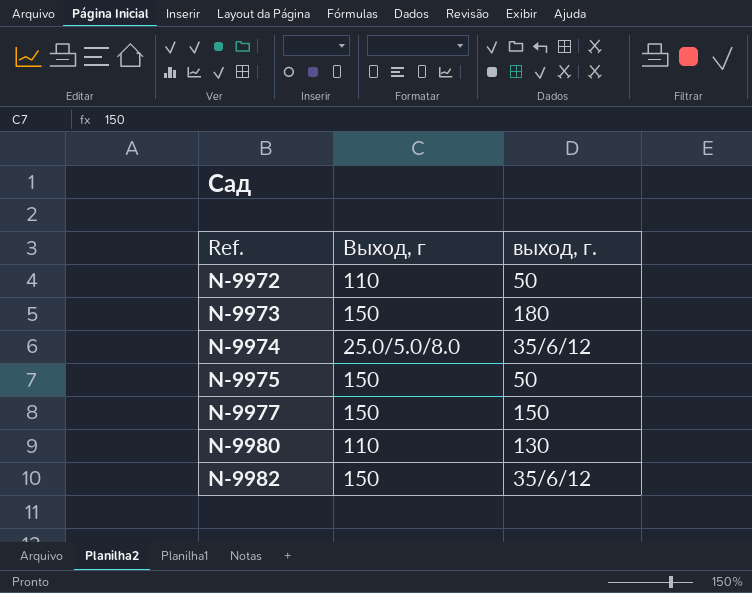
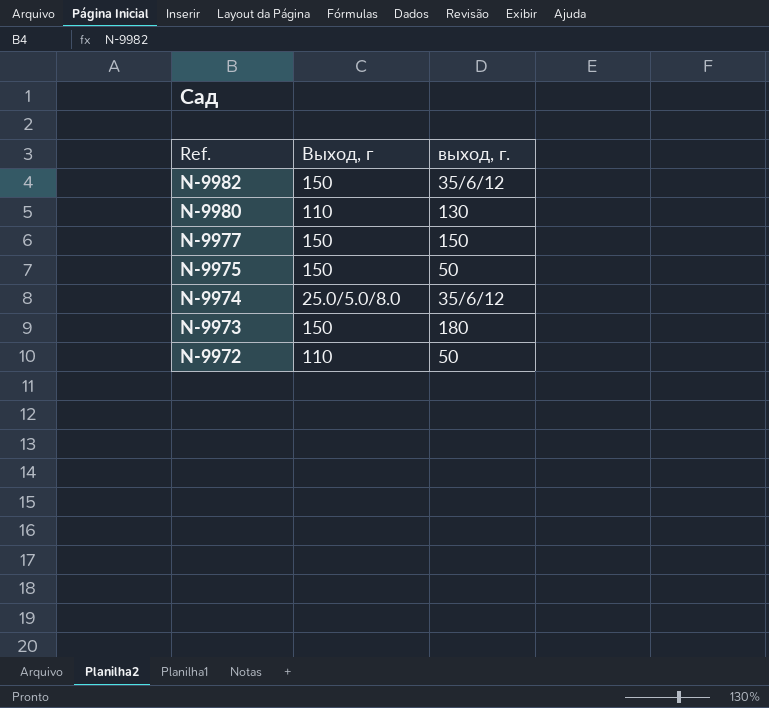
row order: Ref. ascending -> Ref. descending

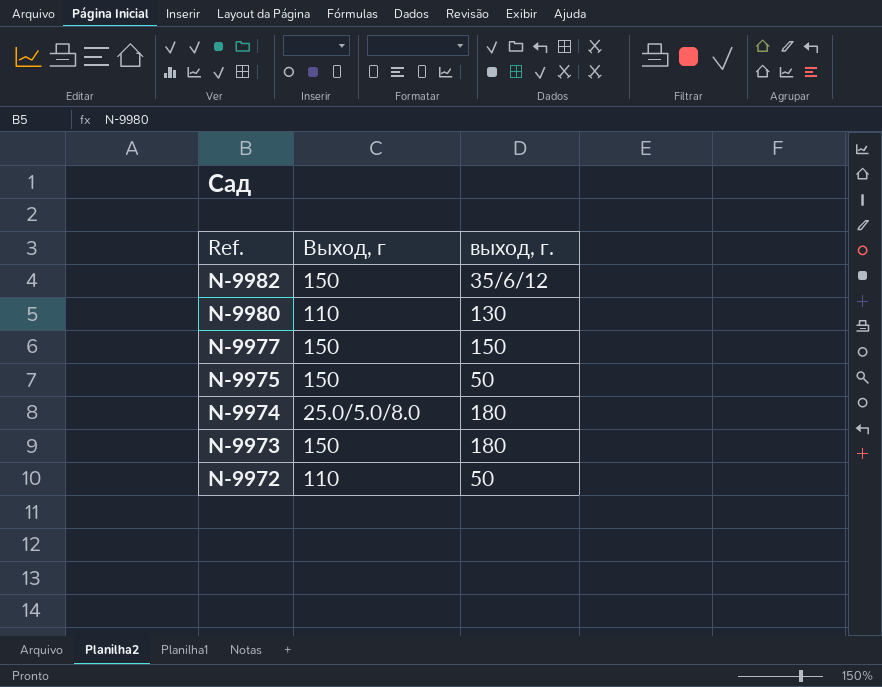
N-9974 | выход, г.: 35/6/12 -> 180

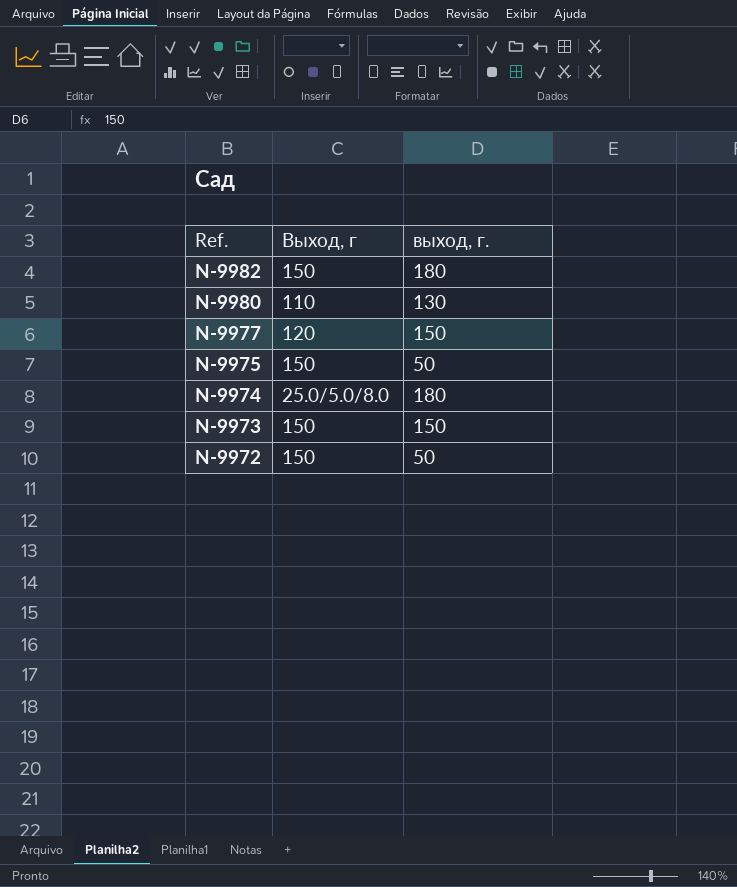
N-9982 | выход, г.: 35/6/12 -> 180
N-9977 | Выход, г: 150 -> 120
N-9973 | выход, г.: 180 -> 150
N-9972 | Выход, г: 110 -> 150

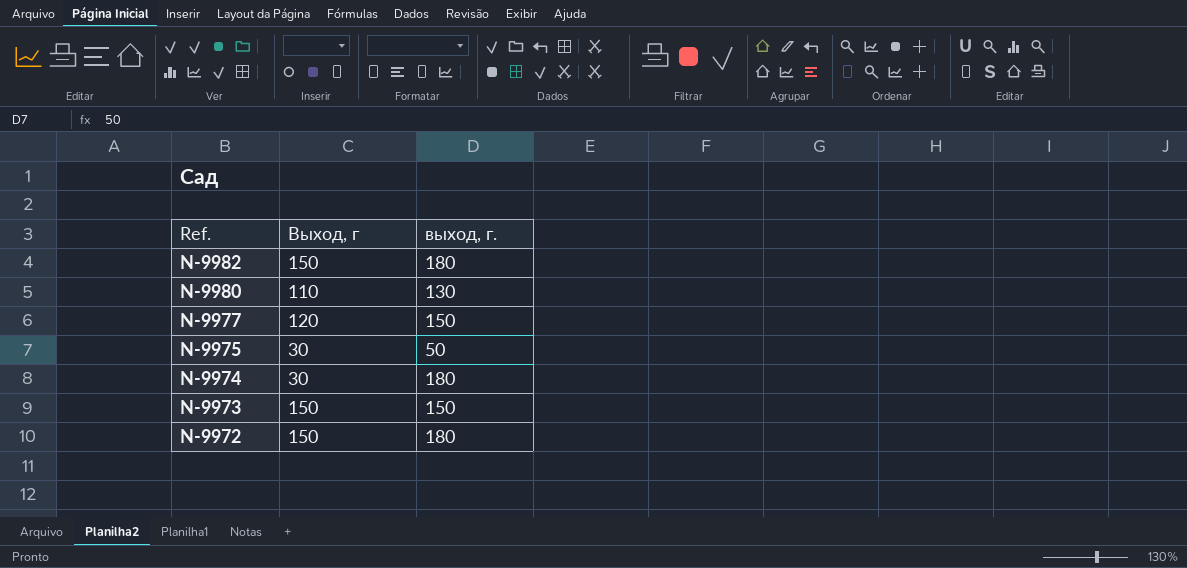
N-9975 | Выход, г: 150 -> 30
N-9974 | Выход, г: 25.0/5.0/8.0 -> 30
N-9972 | выход, г.: 50 -> 180

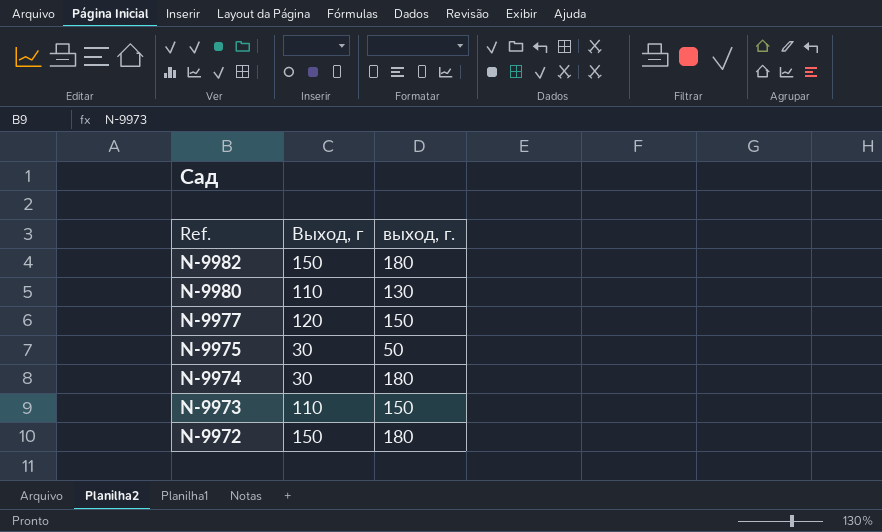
N-9973 | Выход, г: 150 -> 110

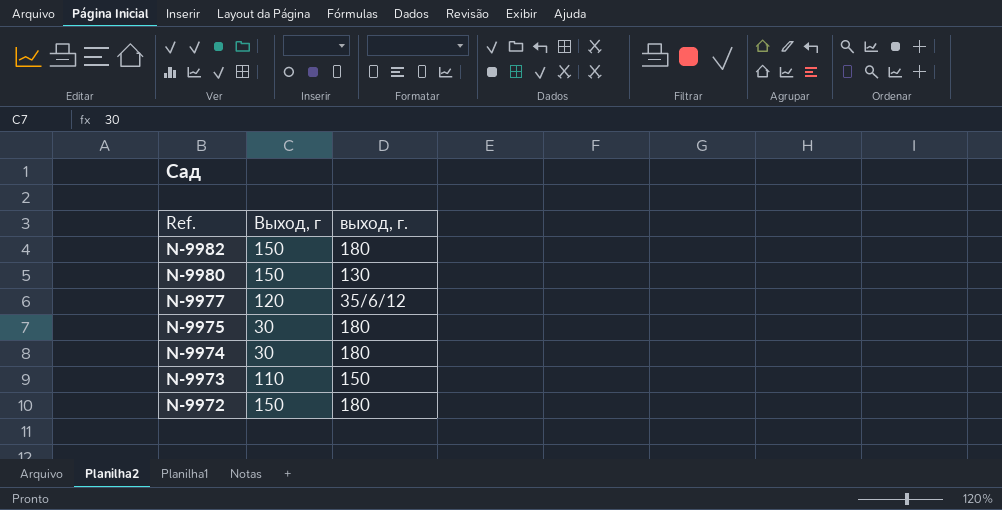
N-9980 | Выход, г: 110 -> 150
N-9977 | выход, г.: 150 -> 35/6/12
N-9975 | выход, г.: 50 -> 180

